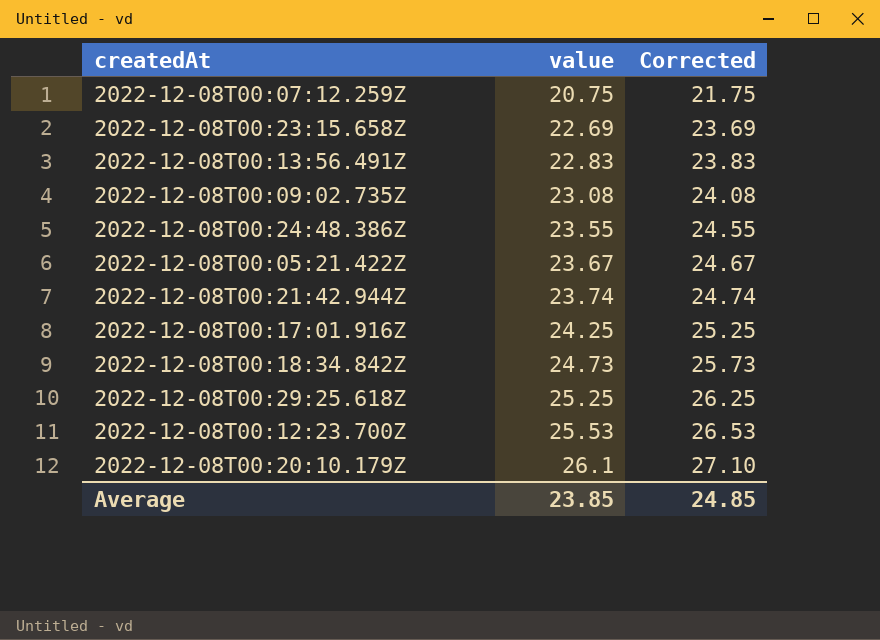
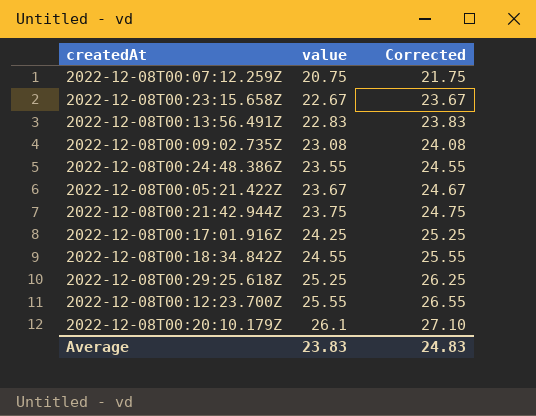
2022-12-08T00:23:15.658Z | value: 22.69 -> 22.67
2022-12-08T00:23:15.658Z | Corrected: 23.69 -> 23.67
2022-12-08T00:21:42.944Z | value: 23.74 -> 23.75
2022-12-08T00:21:42.944Z | Corrected: 24.74 -> 24.75
2022-12-08T00:18:34.842Z | value: 24.73 -> 24.55
2022-12-08T00:18:34.842Z | Corrected: 25.73 -> 25.55
2022-12-08T00:12:23.700Z | value: 25.53 -> 25.55
2022-12-08T00:12:23.700Z | Corrected: 26.53 -> 26.55
Average | value: 23.85 -> 23.83
Average | Corrected: 24.85 -> 24.83

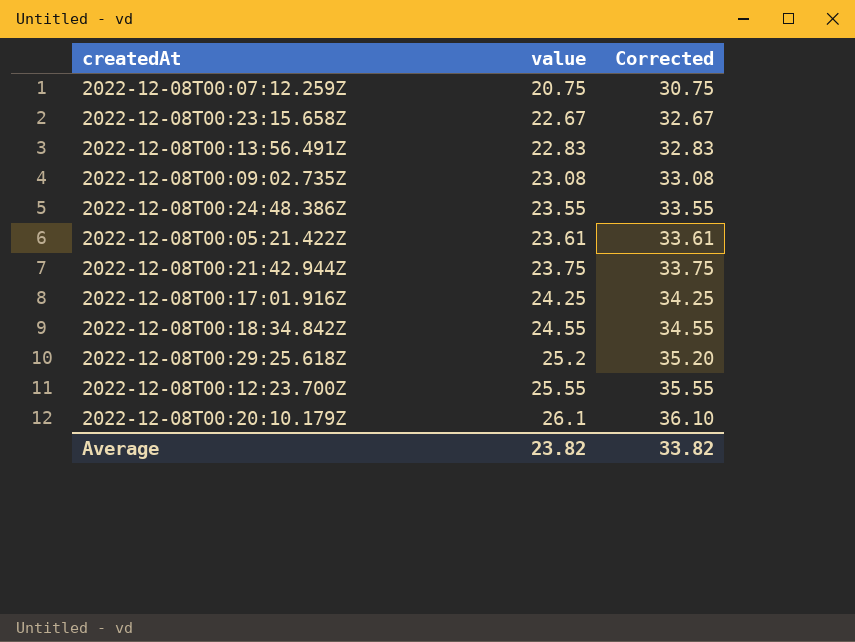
column Corrected | formula: [value] + 1 -> [value] + 10
2022-12-08T00:05:21.422Z | value: 23.67 -> 23.61
2022-12-08T00:29:25.618Z | value: 25.25 -> 25.2
Average | value: 23.83 -> 23.82
Average | Corrected: 24.83 -> 33.82

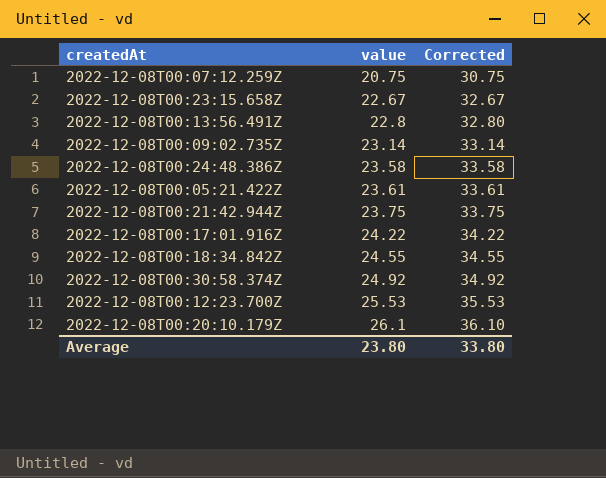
row 2022-12-08T00:29:25.618Z: 25.2 | 35.20 -> none
2022-12-08T00:13:56.491Z | value: 22.83 -> 22.8
2022-12-08T00:13:56.491Z | Corrected: 32.83 -> 32.80
2022-12-08T00:09:02.735Z | value: 23.08 -> 23.14
2022-12-08T00:09:02.735Z | Corrected: 33.08 -> 33.14
2022-12-08T00:24:48.386Z | value: 23.55 -> 23.58
2022-12-08T00:24:48.386Z | Corrected: 33.55 -> 33.58
2022-12-08T00:17:01.916Z | value: 24.25 -> 24.22
2022-12-08T00:17:01.916Z | Corrected: 34.25 -> 34.22
row 2022-12-08T00:30:58.374Z: none -> 24.92 | 34.92
2022-12-08T00:12:23.700Z | value: 25.55 -> 25.53
2022-12-08T00:12:23.700Z | Corrected: 35.55 -> 35.53
Average | value: 23.82 -> 23.80
Average | Corrected: 33.82 -> 33.80

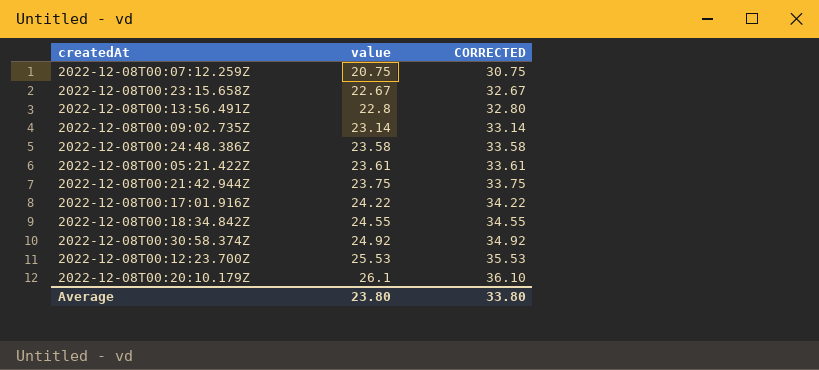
column name: Corrected -> CORRECTED

